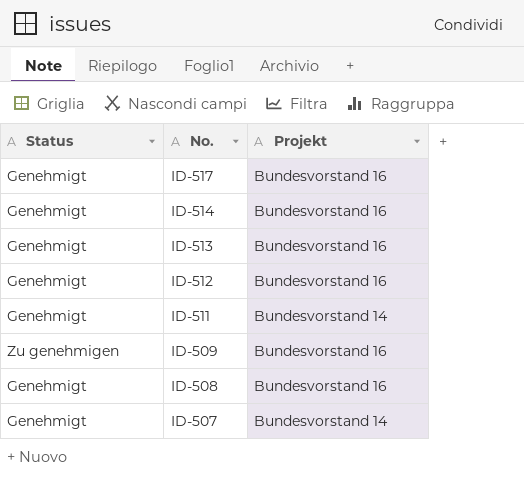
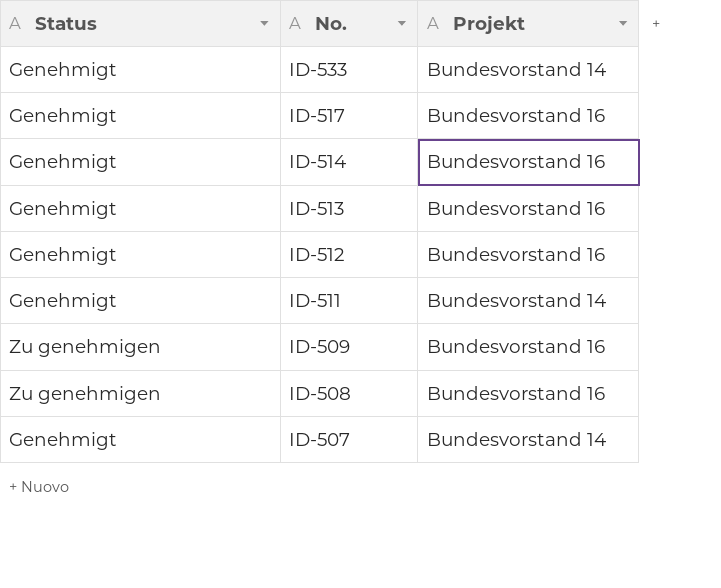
row ID-533: none -> Genehmigt | Bundesvorstand 14
ID-508 | Status: Genehmigt -> Zu genehmigen

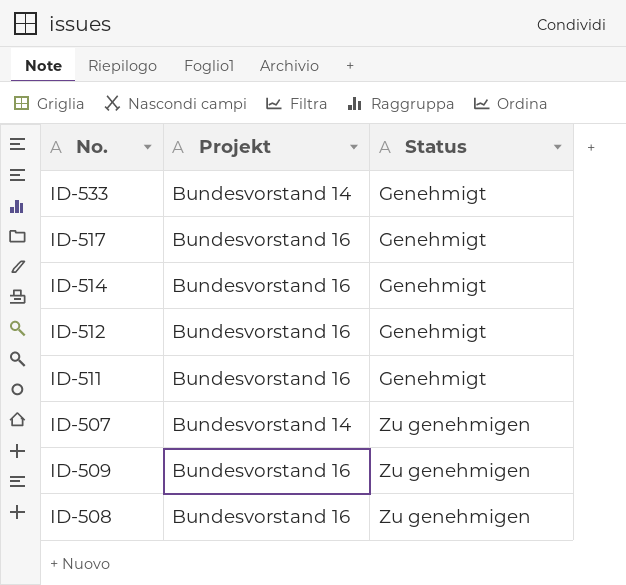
row order: No. descending -> Status ascending
column Status | position: 1 -> 3
row ID-513: Genehmigt | Bundesvorstand 16 -> none
ID-511 | Projekt: Bundesvorstand 14 -> Bundesvorstand 16
ID-507 | Status: Genehmigt -> Zu genehmigen

